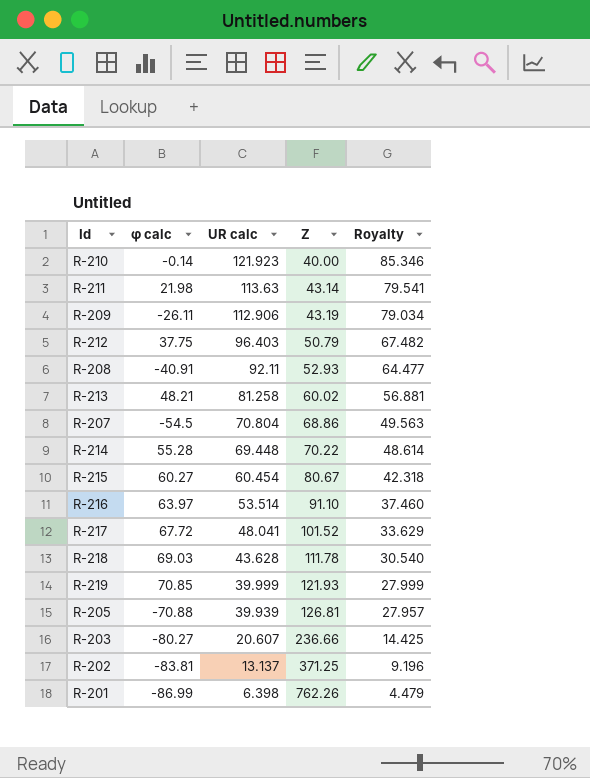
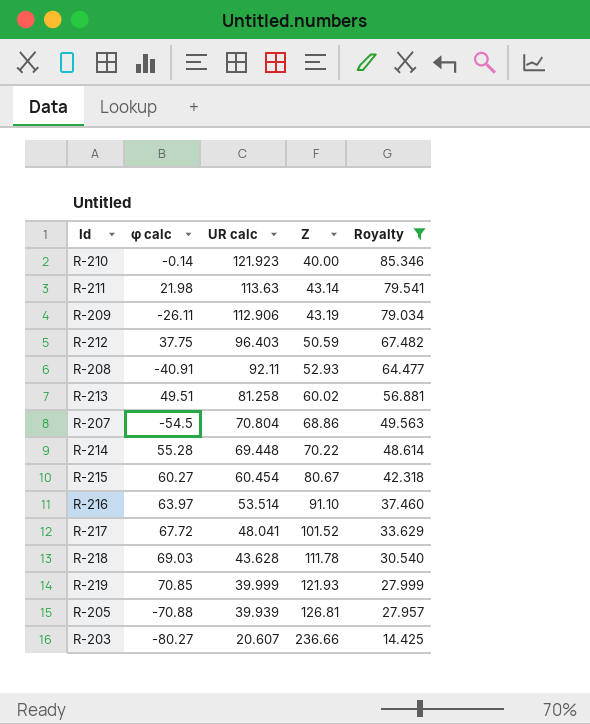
filter: none -> Royalty >= 14.425
R-212 | Z: 50.79 -> 50.59
R-213 | φ calc: 48.21 -> 49.51

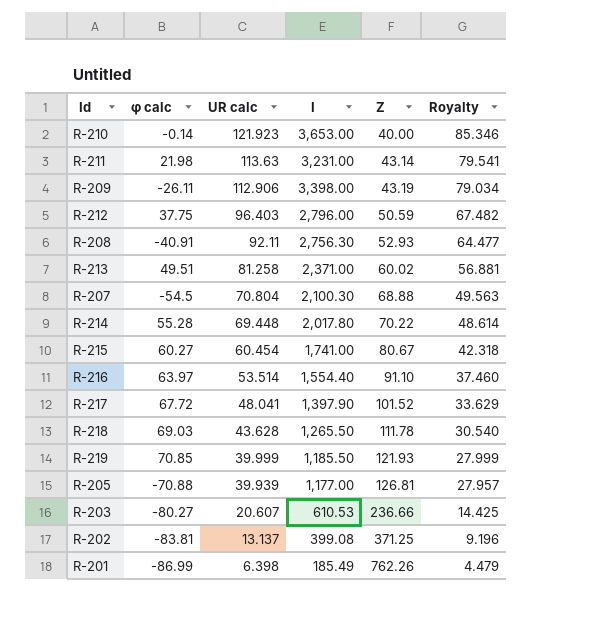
filter: Royalty >= 14.425 -> none
column I | position: none -> 4
R-207 | Z: 68.86 -> 68.88

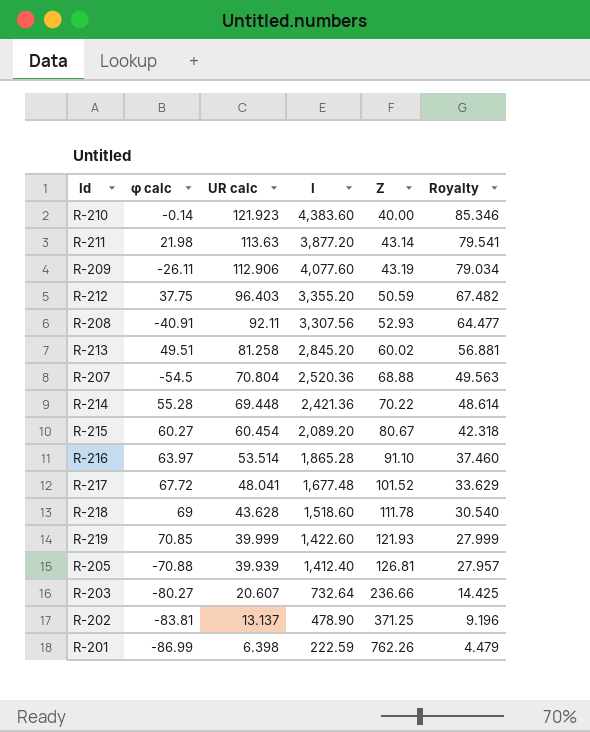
R-210 | I: 3,653.00 -> 4,383.60
R-211 | I: 3,231.00 -> 3,877.20
R-209 | I: 3,398.00 -> 4,077.60
R-212 | I: 2,796.00 -> 3,355.20
R-208 | I: 2,756.30 -> 3,307.56
R-213 | I: 2,371.00 -> 2,845.20
R-207 | I: 2,100.30 -> 2,520.36
R-214 | I: 2,017.80 -> 2,421.36
R-215 | I: 1,741.00 -> 2,089.20
R-216 | I: 1,554.40 -> 1,865.28
R-217 | I: 1,397.90 -> 1,677.48
R-218 | φ calc: 69.03 -> 69
R-218 | I: 1,265.50 -> 1,518.60
R-219 | I: 1,185.50 -> 1,422.60
R-205 | I: 1,177.00 -> 1,412.40
R-203 | I: 610.53 -> 732.64
R-202 | I: 399.08 -> 478.90
R-201 | I: 185.49 -> 222.59

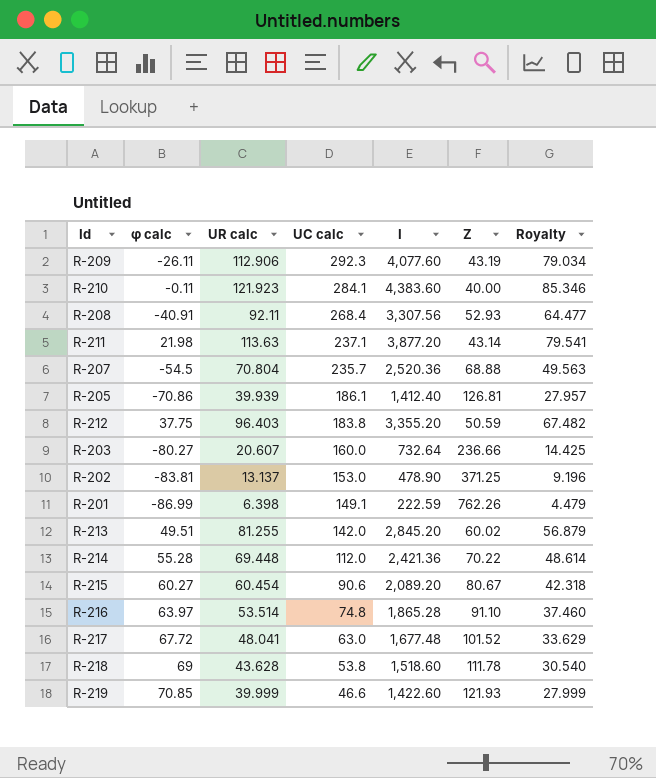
row order: UR calc descending -> UC calc descending
column UC calc | position: none -> 4
R-210 | φ calc: -0.14 -> -0.11
R-205 | φ calc: -70.88 -> -70.86
R-213 | UR calc: 81.258 -> 81.255
R-213 | Royalty: 56.881 -> 56.879

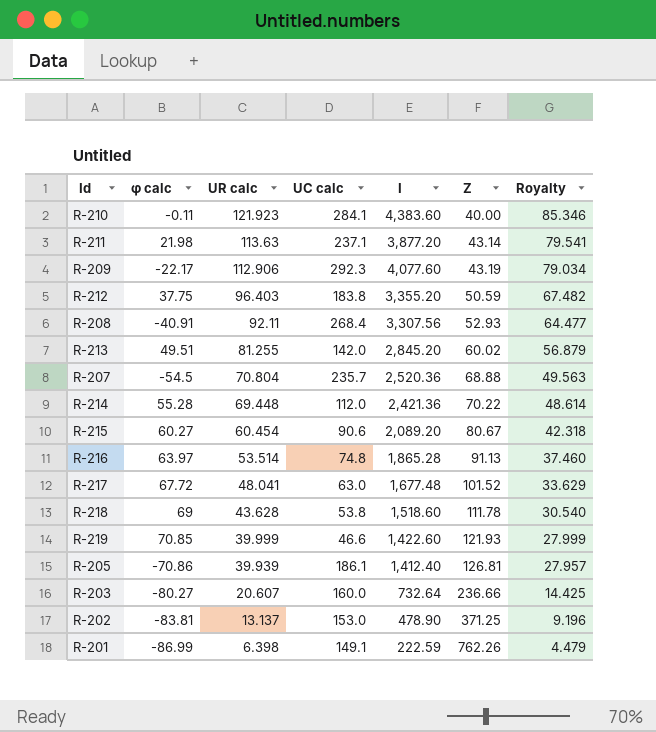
row order: UC calc descending -> UR calc descending
R-209 | φ calc: -26.11 -> -22.17
R-216 | Z: 91.10 -> 91.13

